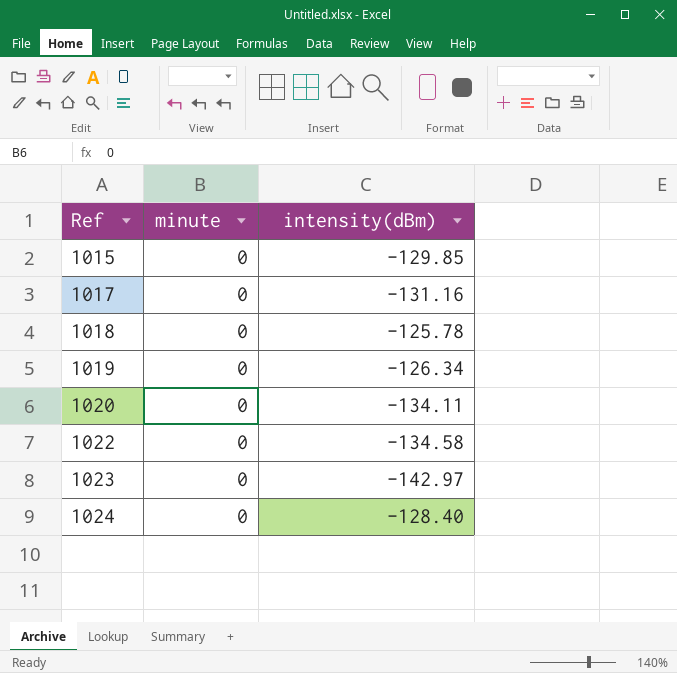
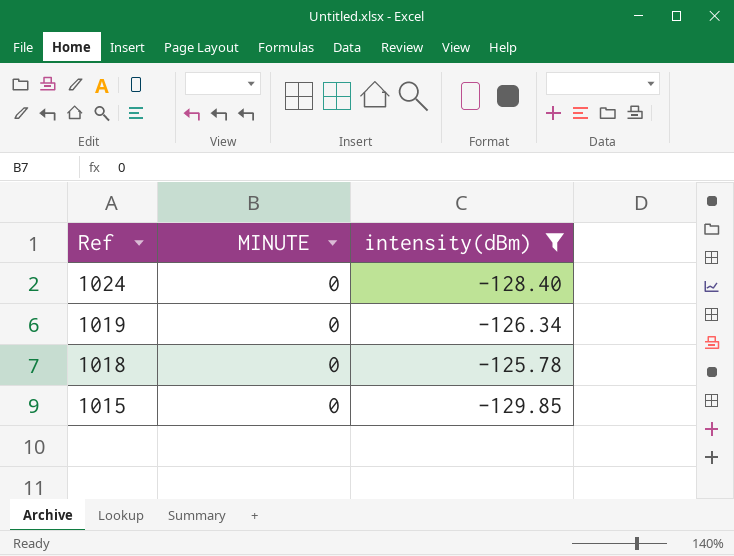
filter: none -> intensity(dBm) >= -129.85
row order: Ref ascending -> Ref descending
column name: minute -> MINUTE

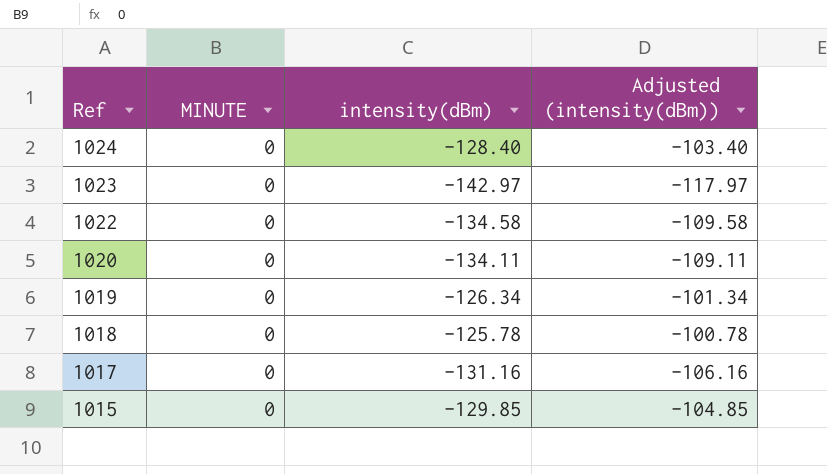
filter: intensity(dBm) >= -129.85 -> none
column Adjusted (intensity(dBm)) | formula: none -> [intensity(dBm)] + 25

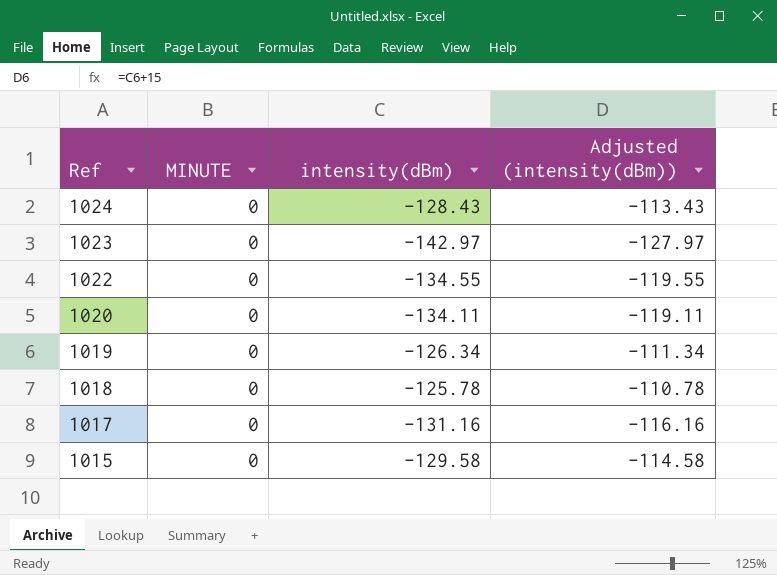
column Adjusted (intensity(dBm)) | formula: [intensity(dBm)] + 25 -> [intensity(dBm)] + 15
1024 | intensity(dBm): -128.40 -> -128.43
1022 | intensity(dBm): -134.58 -> -134.55
1015 | intensity(dBm): -129.85 -> -129.58

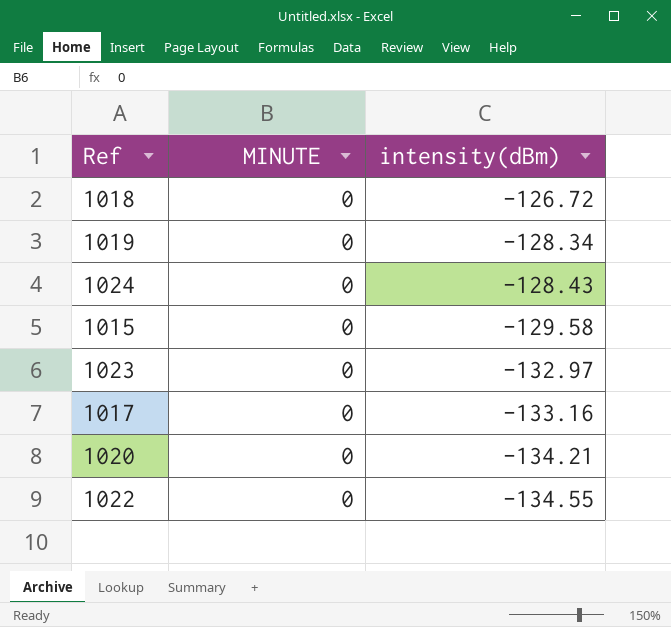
row order: Ref descending -> intensity(dBm) descending
column Adjusted (intensity(dBm)) | formula: [intensity(dBm)] + 15 -> none
1018 | intensity(dBm): -125.78 -> -126.72
1019 | intensity(dBm): -126.34 -> -128.34
1023 | intensity(dBm): -142.97 -> -132.97
1017 | intensity(dBm): -131.16 -> -133.16
1020 | intensity(dBm): -134.11 -> -134.21

